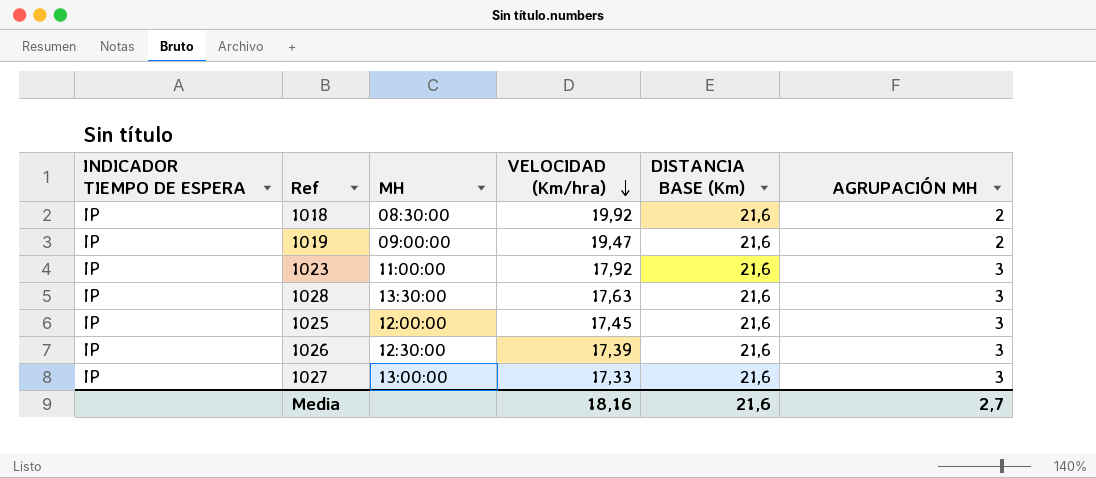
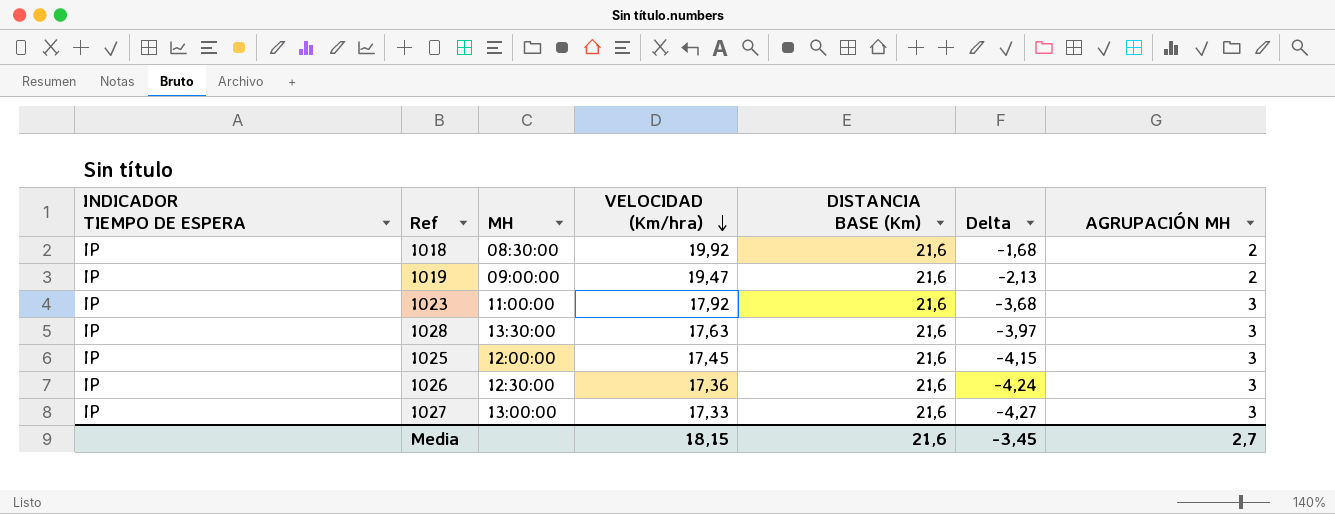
column Delta | formula: none -> [VELOCIDAD (Km/hra)] - [DISTANCIA BASE (Km)]
1026 | VELOCIDAD (Km/hra): 17,39 -> 17,36
Media | VELOCIDAD (Km/hra): 18,16 -> 18,15

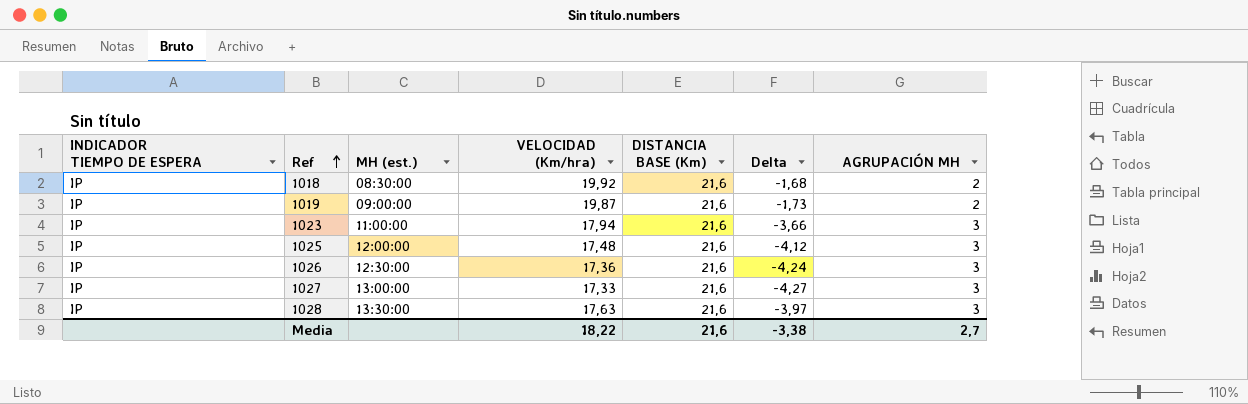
row order: VELOCIDAD (Km/hra) descending -> Ref ascending
column name: MH -> MH (est.)
1019 | VELOCIDAD (Km/hra): 19,47 -> 19,87
1019 | Delta: -2,13 -> -1,73
1023 | VELOCIDAD (Km/hra): 17,92 -> 17,94
1023 | Delta: -3,68 -> -3,66
1025 | VELOCIDAD (Km/hra): 17,45 -> 17,48
1025 | Delta: -4,15 -> -4,12
Media | VELOCIDAD (Km/hra): 18,15 -> 18,22
Media | Delta: -3,45 -> -3,38

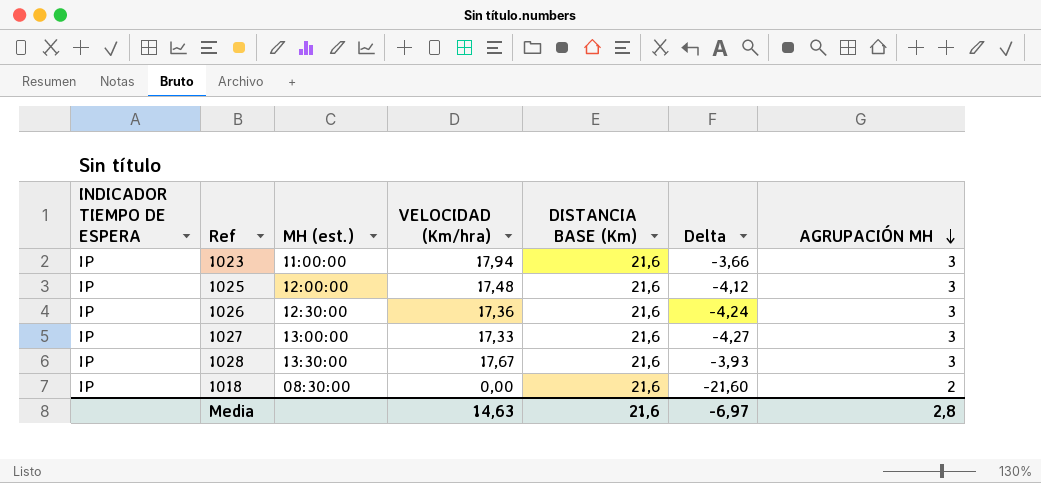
row order: Ref ascending -> AGRUPACIÓN MH descending
row 1019: IP | 09:00:00 | 19,87 | 21,6 | -1,73 | 2 -> none
1028 | VELOCIDAD (Km/hra): 17,63 -> 17,67
1028 | Delta: -3,97 -> -3,93
1018 | VELOCIDAD (Km/hra): 19,92 -> 0,00
1018 | Delta: -1,68 -> -21,60
Media | VELOCIDAD (Km/hra): 18,22 -> 14,63
Media | Delta: -3,38 -> -6,97
Media | AGRUPACIÓN MH: 2,7 -> 2,8

